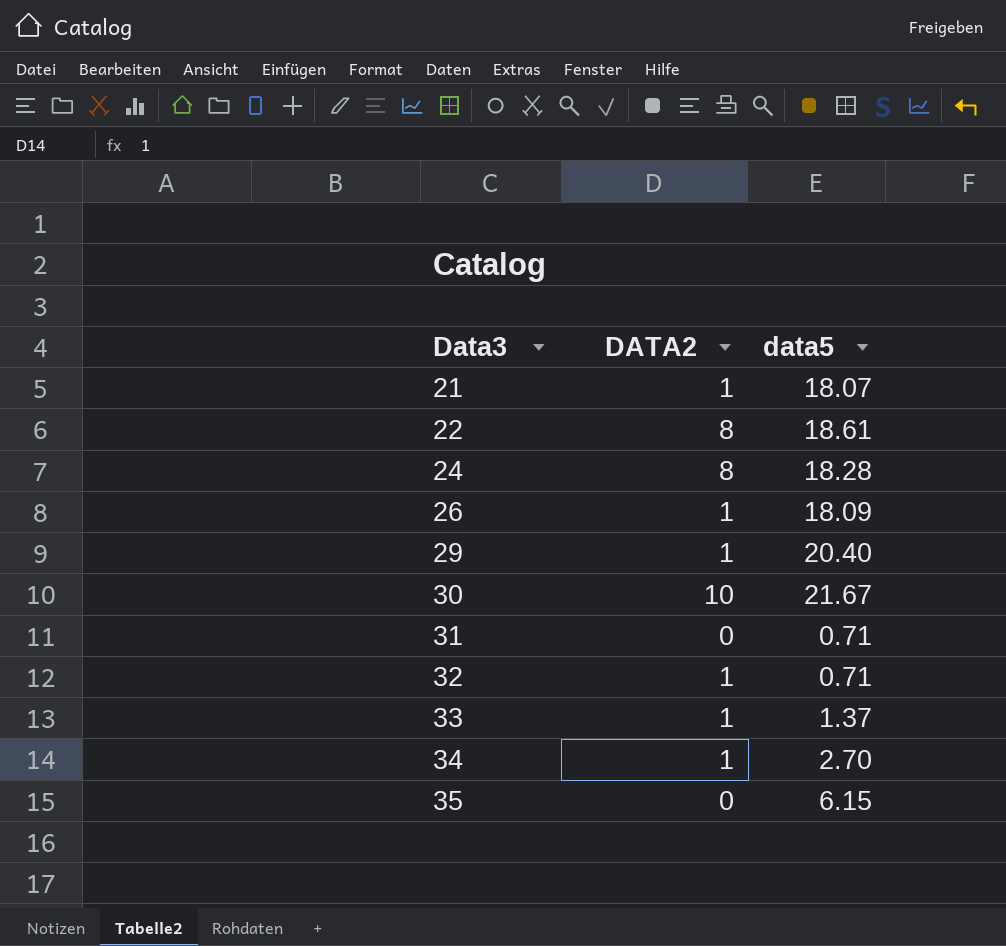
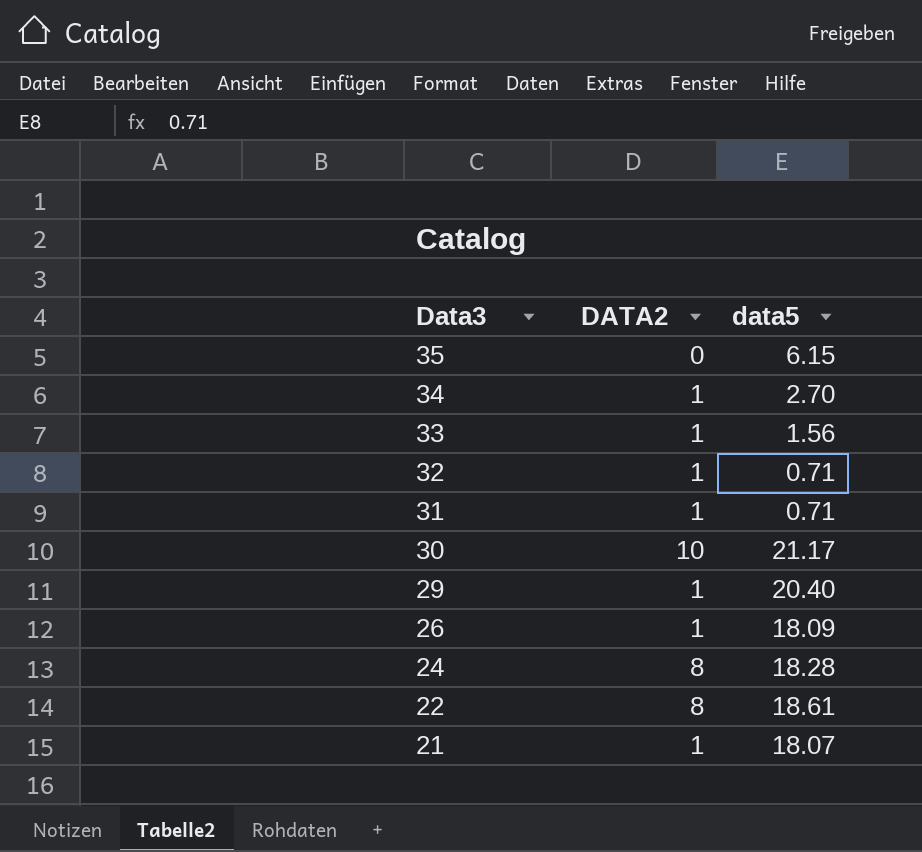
row order: Data3 ascending -> Data3 descending
33 | data5: 1.37 -> 1.56
31 | DATA2: 0 -> 1
30 | data5: 21.67 -> 21.17

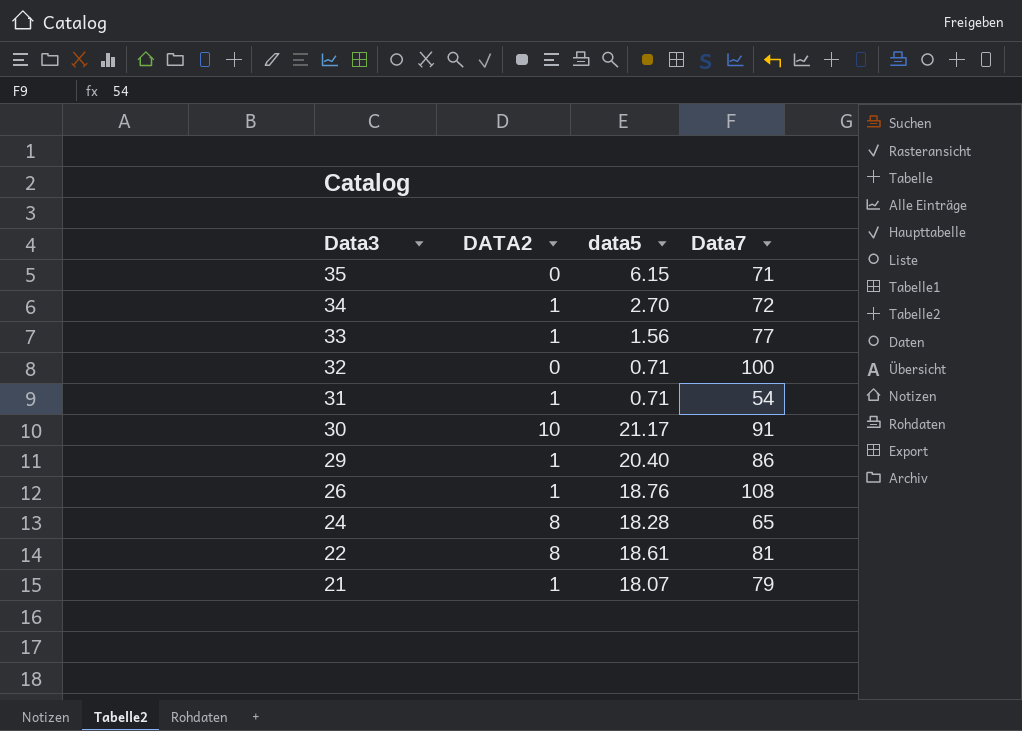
column Data7 | position: none -> 4
32 | DATA2: 1 -> 0
26 | data5: 18.09 -> 18.76

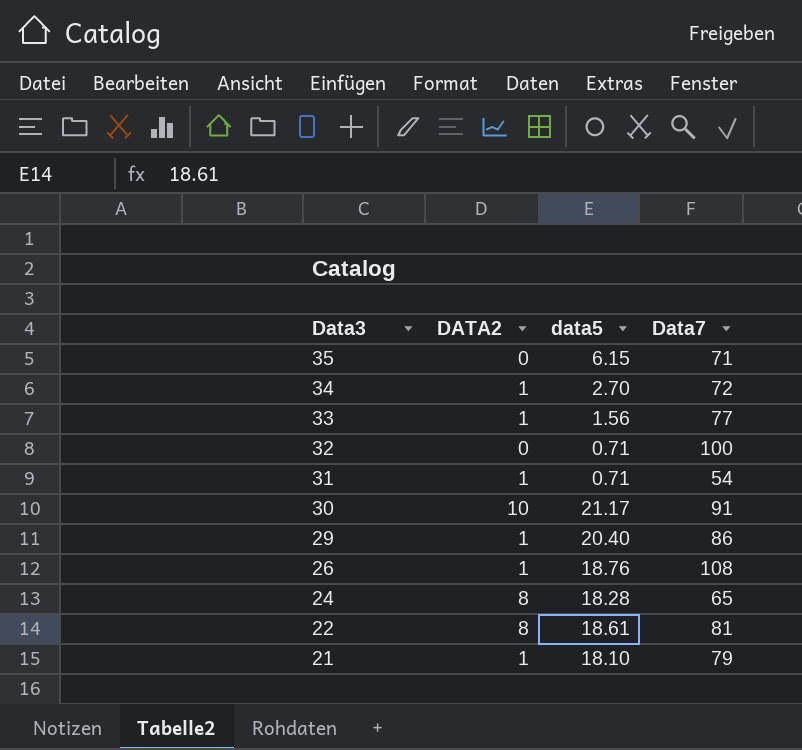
21 | data5: 18.07 -> 18.10

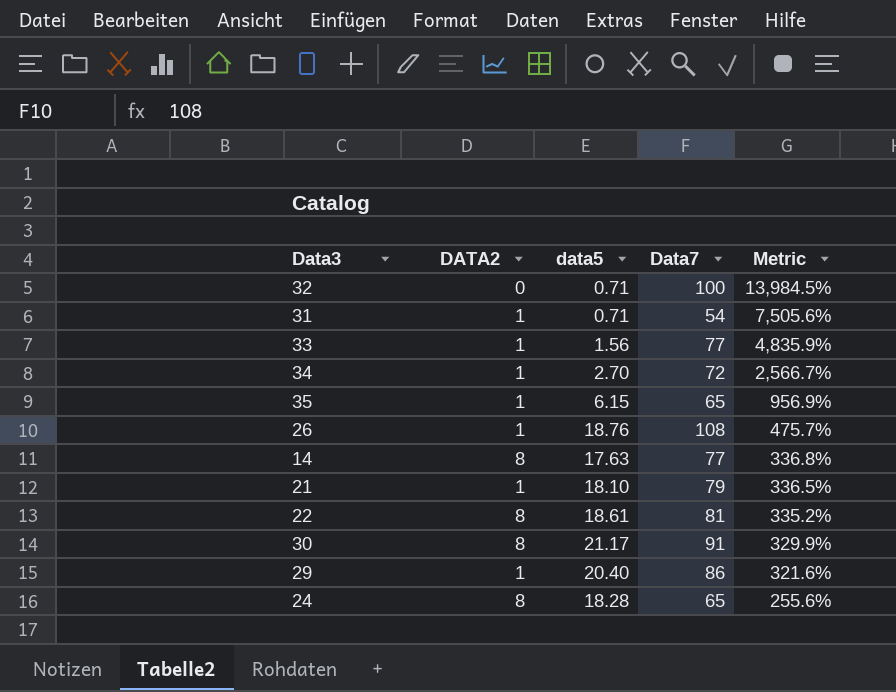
row order: Data3 descending -> Metric descending
column Metric | formula: none -> ([Data7] - [data5]) / [data5]
35 | DATA2: 0 -> 1
35 | Data7: 71 -> 65
row 14: none -> 8 | 17.63 | 77 | 336.8%
30 | DATA2: 10 -> 8

